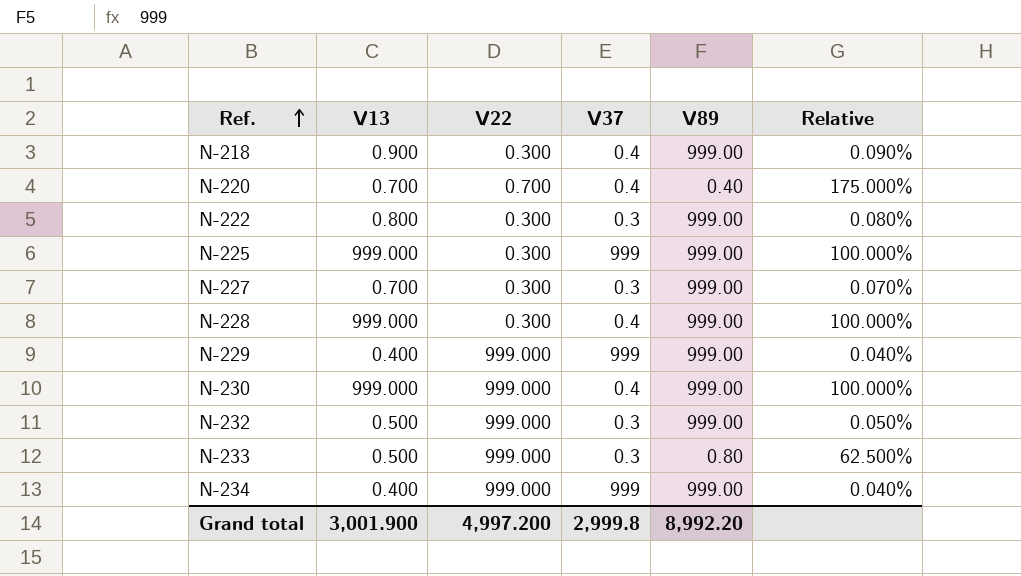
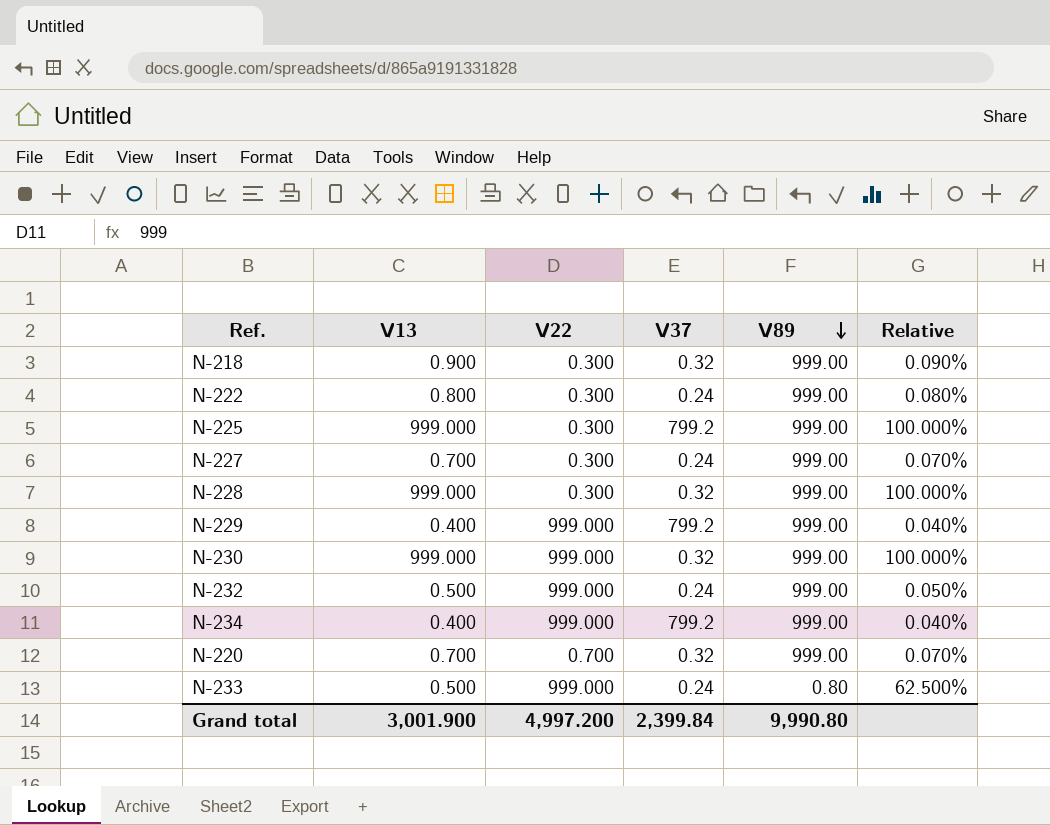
row order: Ref. ascending -> V89 descending
N-218 | V37: 0.4 -> 0.32
N-222 | V37: 0.3 -> 0.24
N-225 | V37: 999 -> 799.2
N-227 | V37: 0.3 -> 0.24
N-228 | V37: 0.4 -> 0.32
N-229 | V37: 999 -> 799.2
N-230 | V37: 0.4 -> 0.32
N-232 | V37: 0.3 -> 0.24
N-234 | V37: 999 -> 799.2
N-220 | V37: 0.4 -> 0.32
N-220 | V89: 0.40 -> 999.00
N-220 | Relative: 175.000% -> 0.070%
N-233 | V37: 0.3 -> 0.24
Grand total | V37: 2,999.8 -> 2,399.84
Grand total | V89: 8,992.20 -> 9,990.80

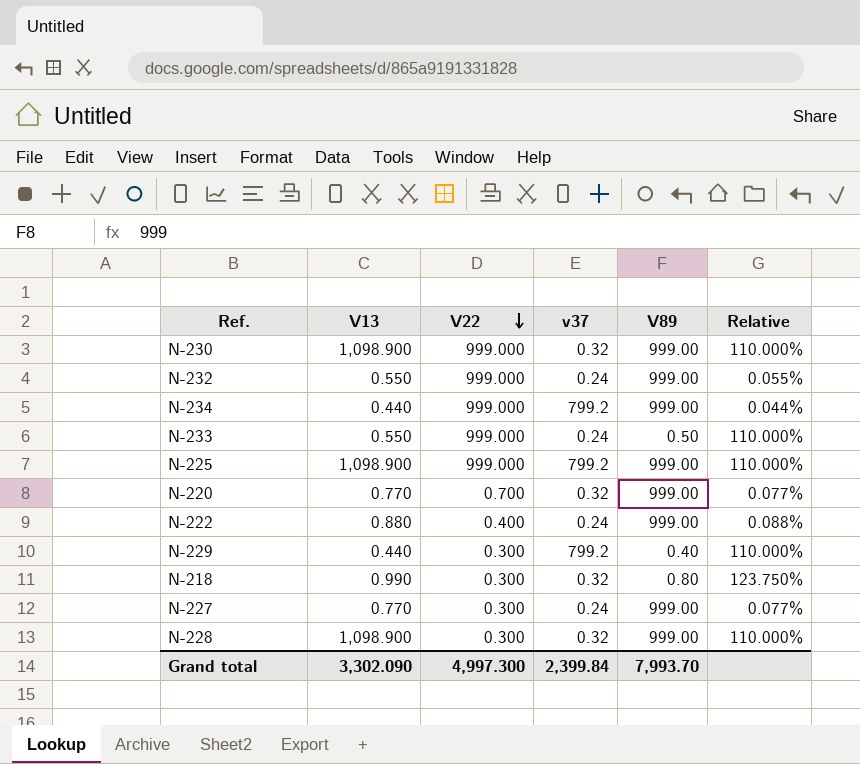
row order: V89 descending -> V22 descending
column name: V37 -> v37
N-230 | V13: 999.000 -> 1,098.900
N-230 | Relative: 100.000% -> 110.000%
N-232 | V13: 0.500 -> 0.550
N-232 | Relative: 0.050% -> 0.055%
N-234 | V13: 0.400 -> 0.440
N-234 | Relative: 0.040% -> 0.044%
N-233 | V13: 0.500 -> 0.550
N-233 | V89: 0.80 -> 0.50
N-233 | Relative: 62.500% -> 110.000%
N-225 | V13: 999.000 -> 1,098.900
N-225 | V22: 0.300 -> 999.000
N-225 | Relative: 100.000% -> 110.000%
N-220 | V13: 0.700 -> 0.770
N-220 | Relative: 0.070% -> 0.077%
N-222 | V13: 0.800 -> 0.880
N-222 | V22: 0.300 -> 0.400
N-222 | Relative: 0.080% -> 0.088%
N-229 | V13: 0.400 -> 0.440
N-229 | V22: 999.000 -> 0.300
N-229 | V89: 999.00 -> 0.40
N-229 | Relative: 0.040% -> 110.000%
N-218 | V13: 0.900 -> 0.990
N-218 | V89: 999.00 -> 0.80
N-218 | Relative: 0.090% -> 123.750%
N-227 | V13: 0.700 -> 0.770
N-227 | Relative: 0.070% -> 0.077%
N-228 | V13: 999.000 -> 1,098.900
N-228 | Relative: 100.000% -> 110.000%
Grand total | V13: 3,001.900 -> 3,302.090
Grand total | V22: 4,997.200 -> 4,997.300
Grand total | V89: 9,990.80 -> 7,993.70

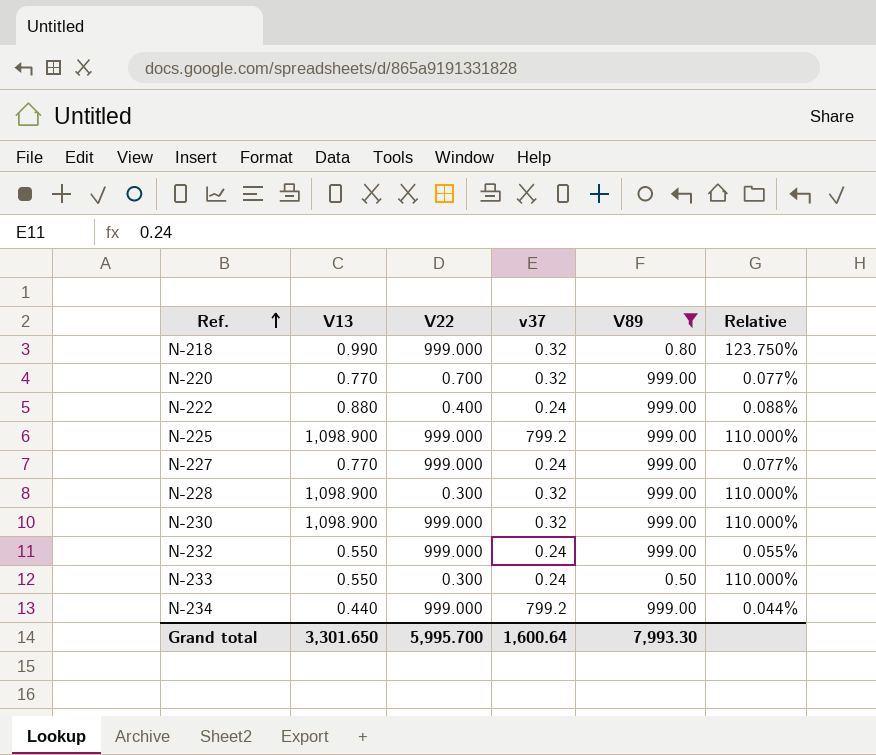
filter: none -> V89 != 0.40
row order: V22 descending -> Ref. ascending
N-218 | V22: 0.300 -> 999.000
N-227 | V22: 0.300 -> 999.000
N-233 | V22: 999.000 -> 0.300
Grand total | V13: 3,302.090 -> 3,301.650
Grand total | V22: 4,997.300 -> 5,995.700
Grand total | v37: 2,399.84 -> 1,600.64
Grand total | V89: 7,993.70 -> 7,993.30

